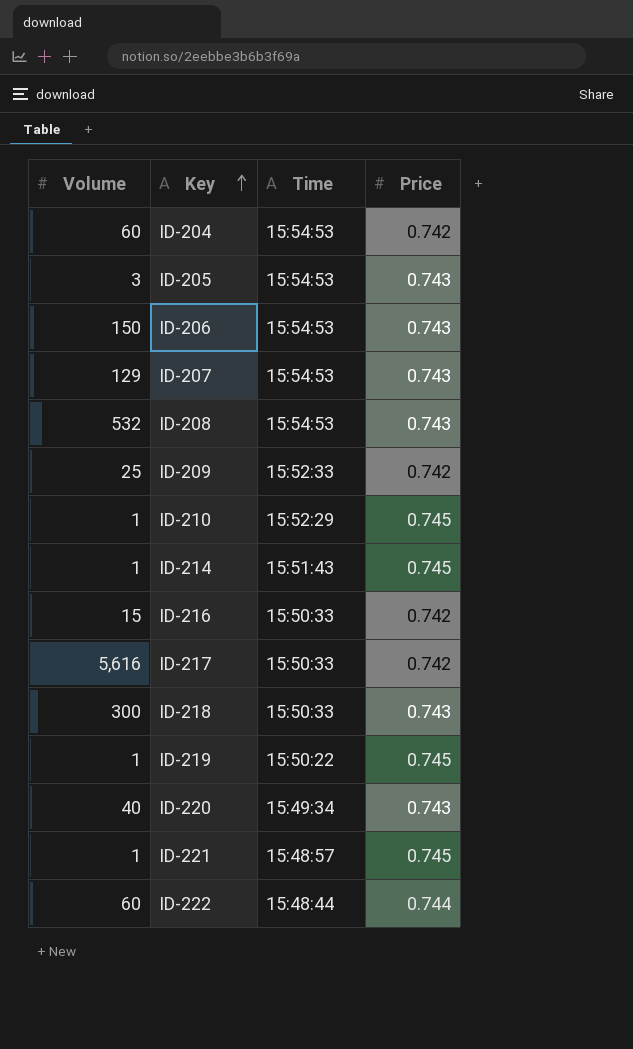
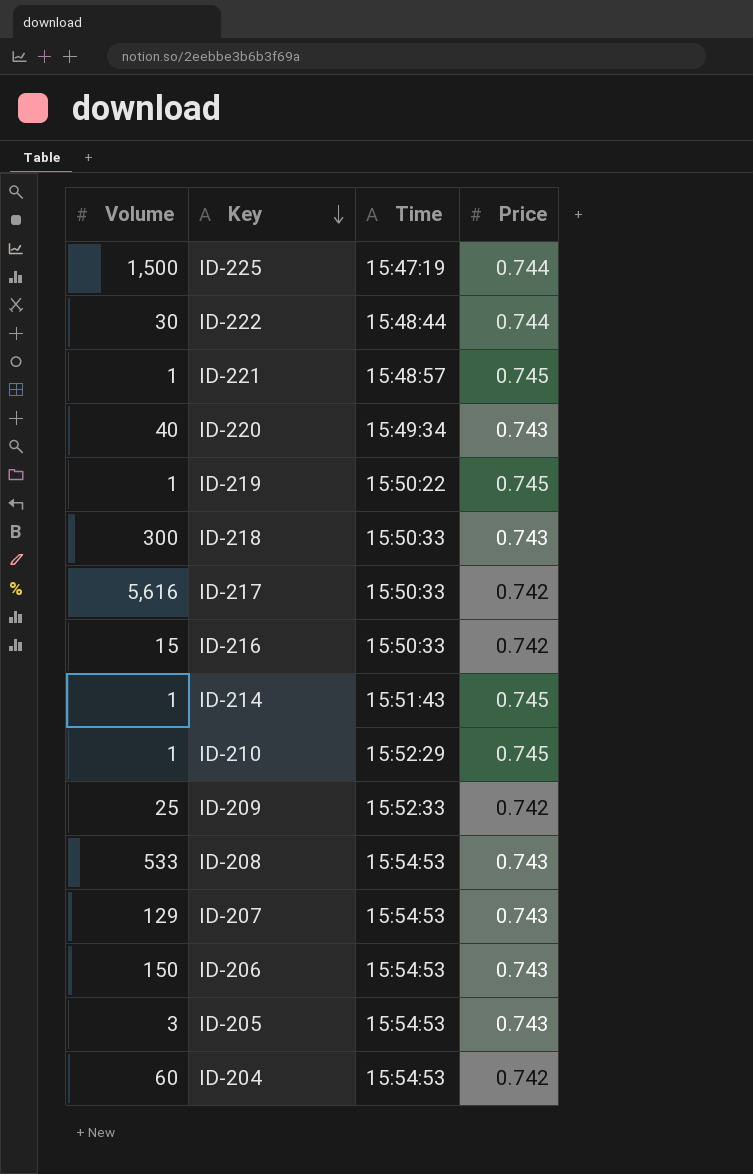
row order: Key ascending -> Key descending
row ID-225: none -> 1,500 | 15:47:19 | 0.744
ID-222 | Volume: 60 -> 30
ID-208 | Volume: 532 -> 533

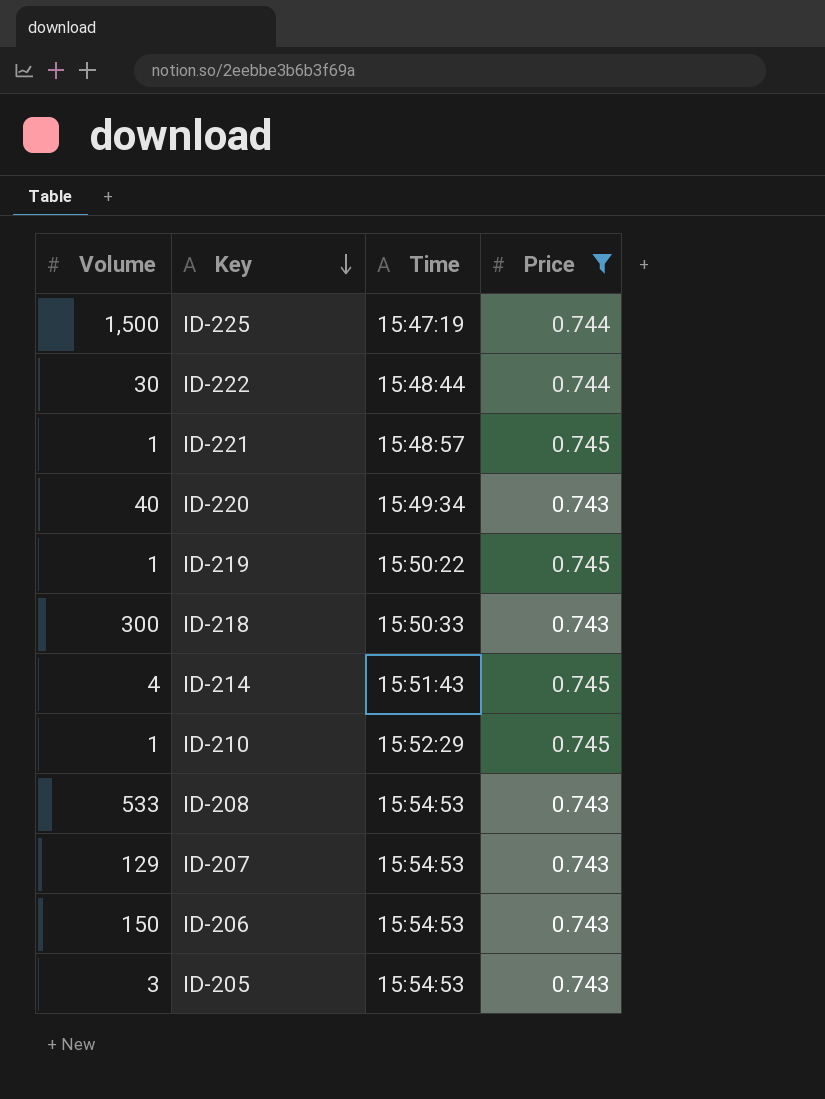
filter: none -> Price != 0.742
ID-214 | Volume: 1 -> 4

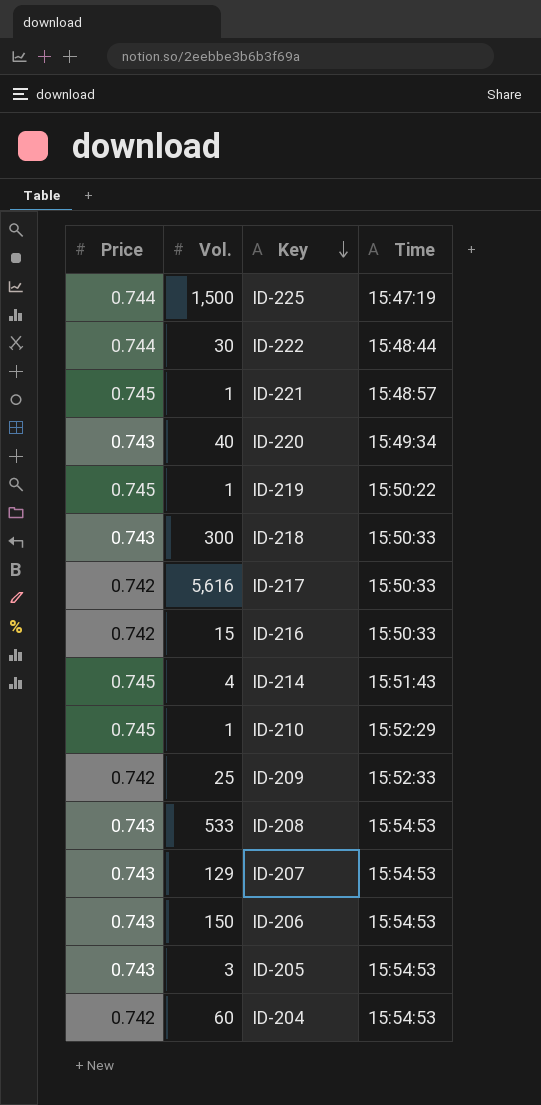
filter: Price != 0.742 -> none
column Price | position: 4 -> 1
column name: Volume -> Vol.

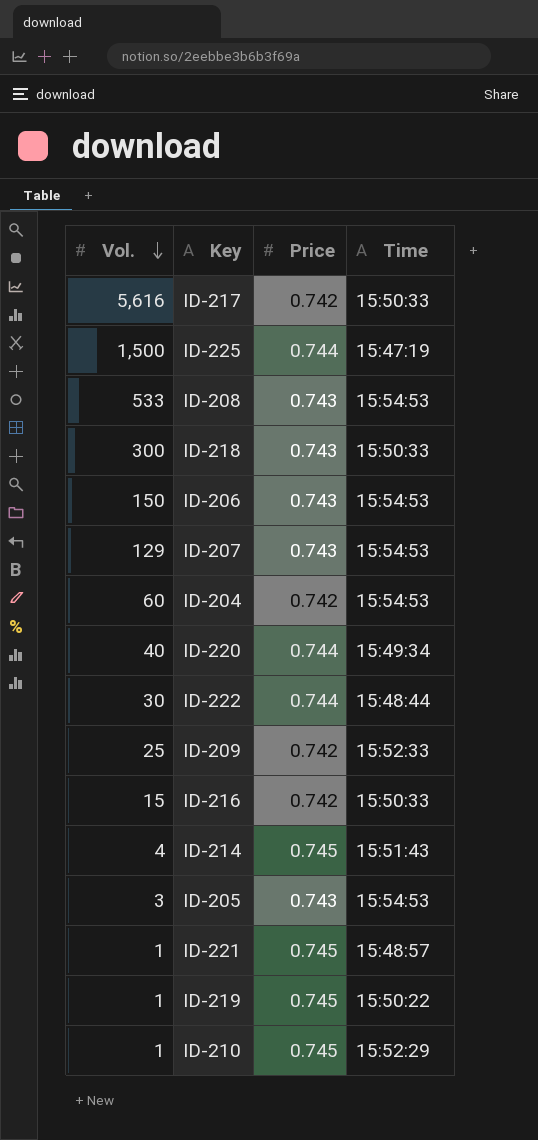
row order: Key descending -> Vol. descending
column Price | position: 1 -> 3
ID-220 | Price: 0.743 -> 0.744

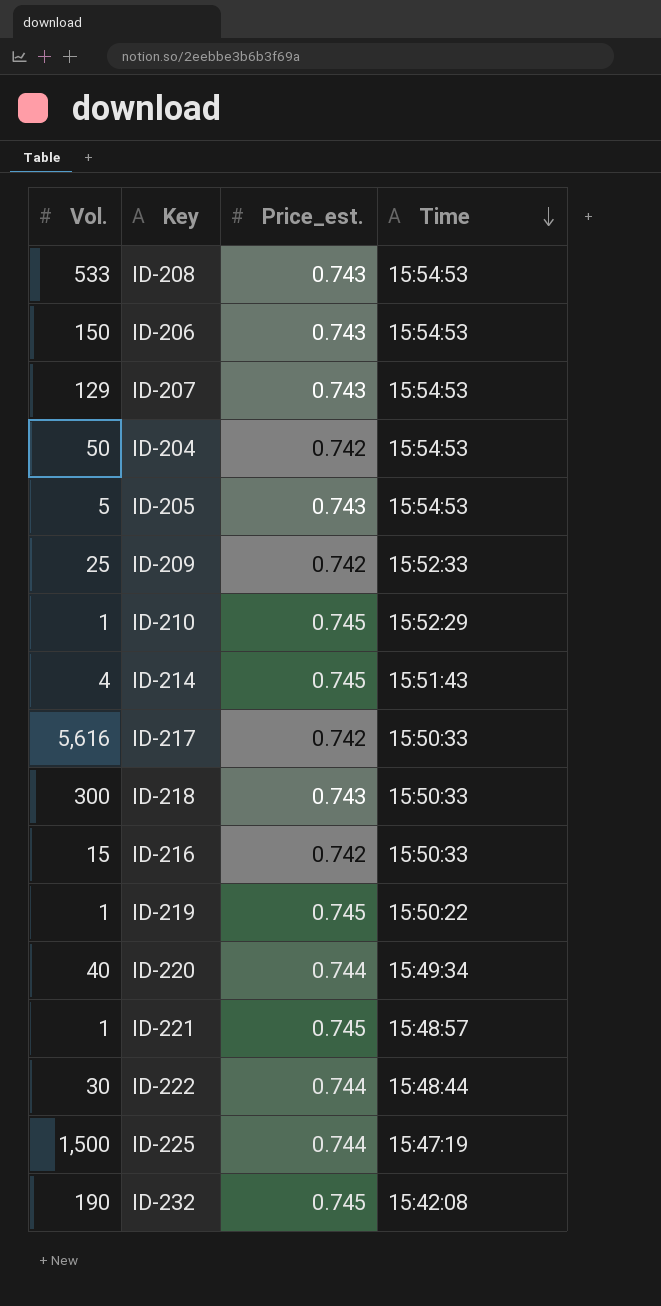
row order: Vol. descending -> Time descending
column name: Price -> Price_est.
ID-204 | Vol.: 60 -> 50
ID-205 | Vol.: 3 -> 5
row ID-232: none -> 190 | 0.745 | 15:42:08

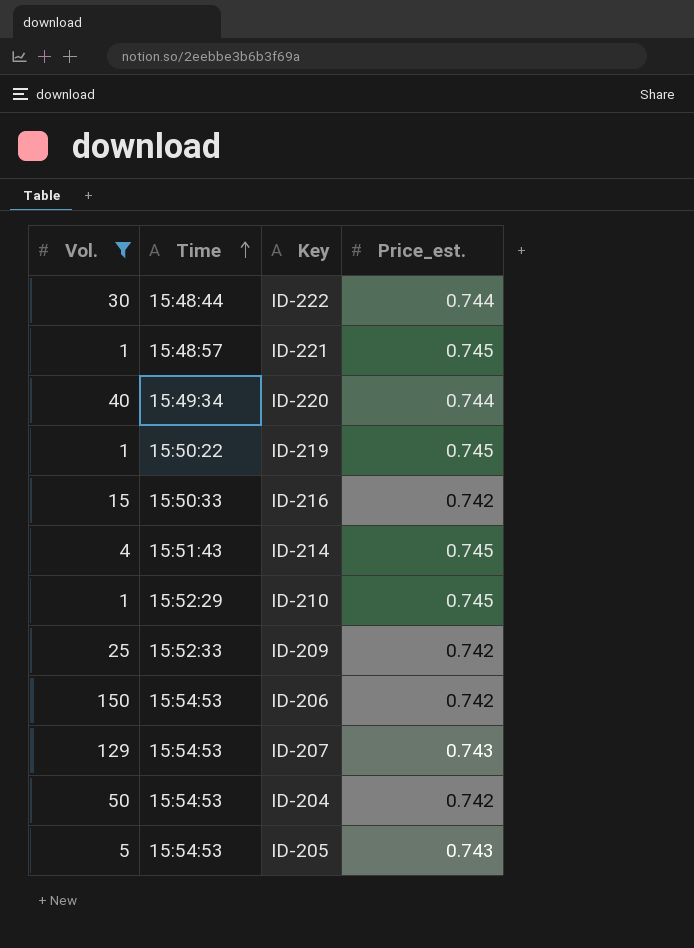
filter: none -> Vol. <= 150
row order: Time descending -> Time ascending
column Time | position: 4 -> 2
ID-206 | Price_est.: 0.743 -> 0.742

